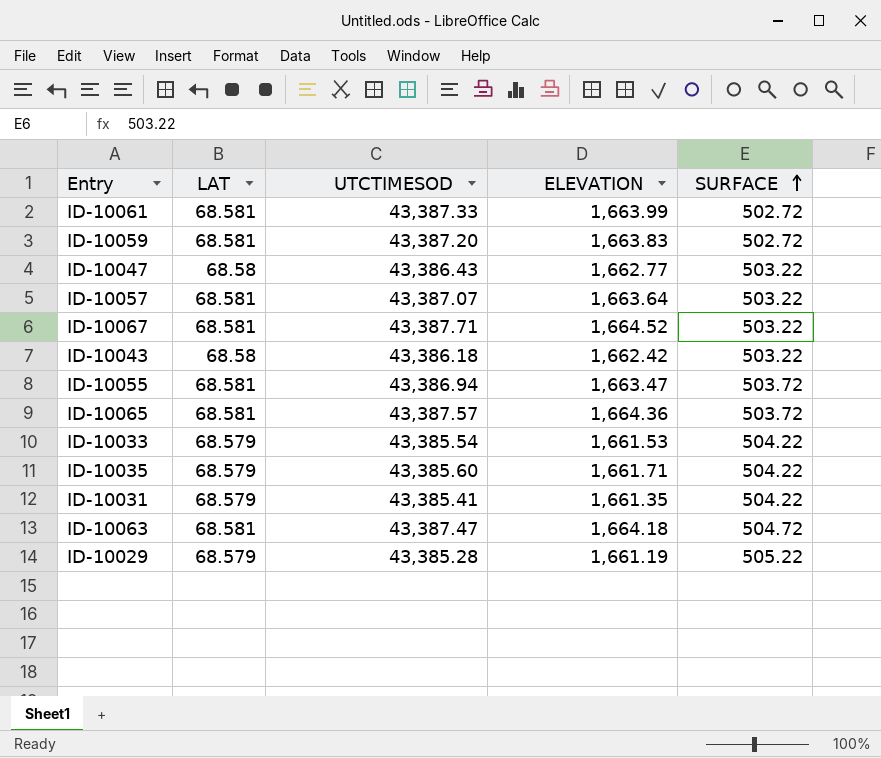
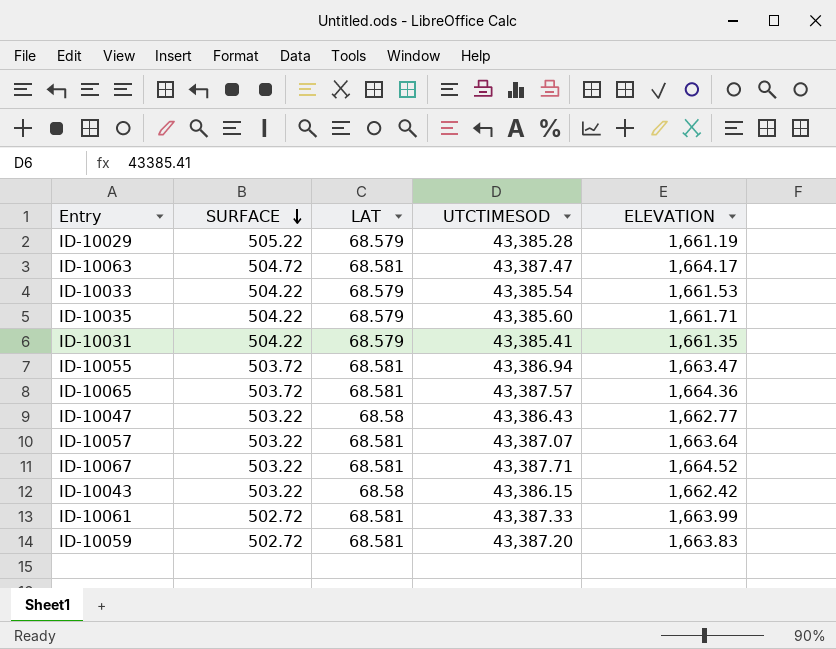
row order: SURFACE ascending -> SURFACE descending
column SURFACE | position: 5 -> 2
ID-10063 | ELEVATION: 1,664.18 -> 1,664.17
ID-10043 | UTCTIMESOD: 43,386.18 -> 43,386.15

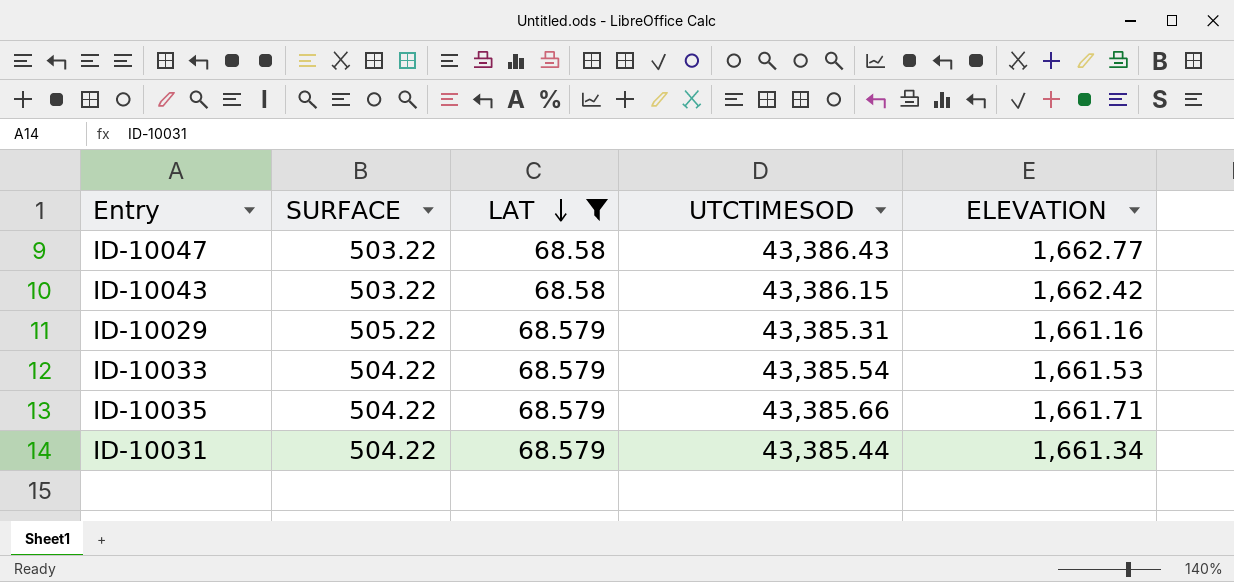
filter: none -> LAT != 68.581
row order: SURFACE descending -> LAT descending
ID-10029 | UTCTIMESOD: 43,385.28 -> 43,385.31
ID-10029 | ELEVATION: 1,661.19 -> 1,661.16
ID-10035 | UTCTIMESOD: 43,385.60 -> 43,385.66
ID-10031 | UTCTIMESOD: 43,385.41 -> 43,385.44
ID-10031 | ELEVATION: 1,661.35 -> 1,661.34

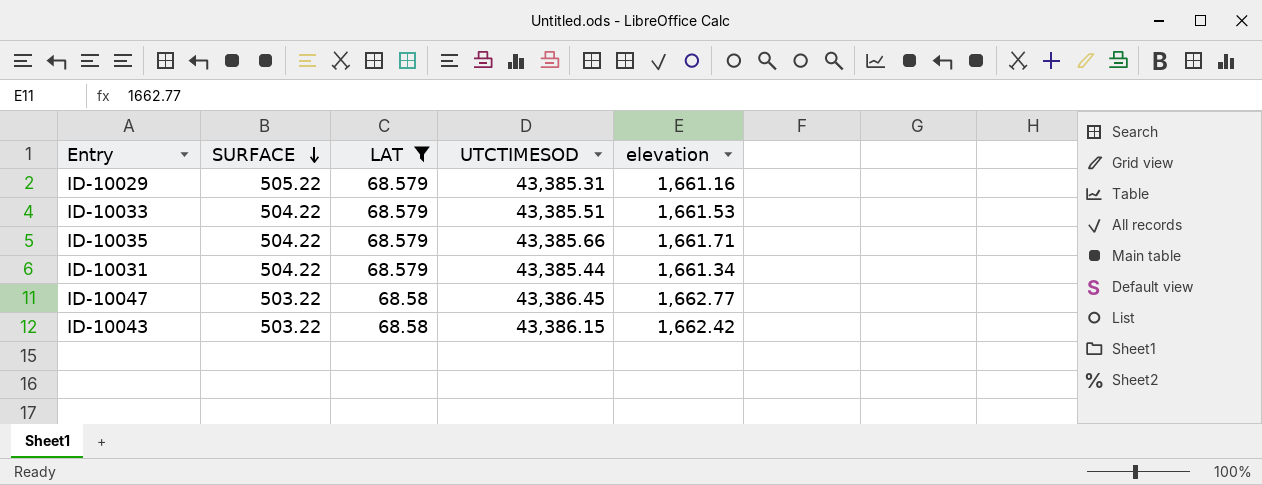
row order: LAT descending -> SURFACE descending
column name: ELEVATION -> elevation
ID-10033 | UTCTIMESOD: 43,385.54 -> 43,385.51
ID-10047 | UTCTIMESOD: 43,386.43 -> 43,386.45

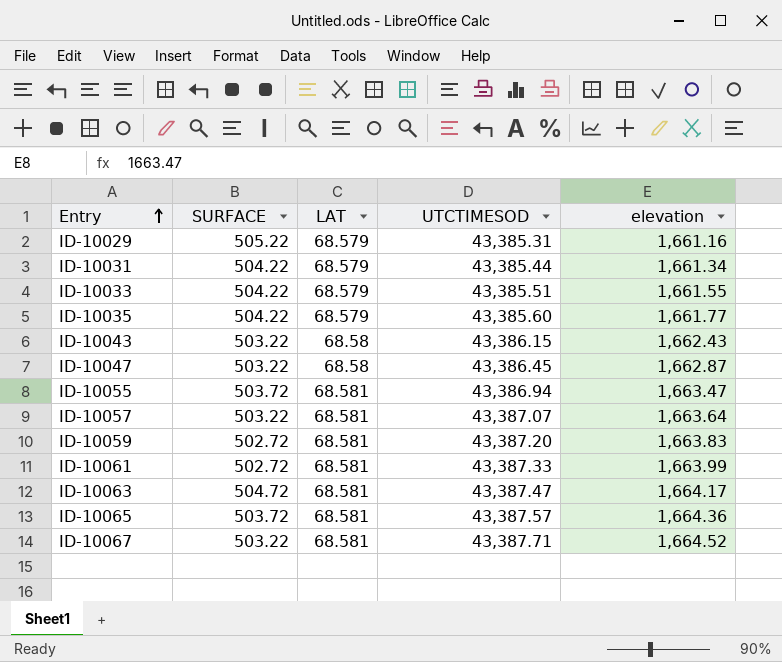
filter: LAT != 68.581 -> none
row order: SURFACE descending -> Entry ascending
ID-10033 | elevation: 1,661.53 -> 1,661.55
ID-10035 | UTCTIMESOD: 43,385.66 -> 43,385.60
ID-10035 | elevation: 1,661.71 -> 1,661.77
ID-10043 | elevation: 1,662.42 -> 1,662.43
ID-10047 | elevation: 1,662.77 -> 1,662.87

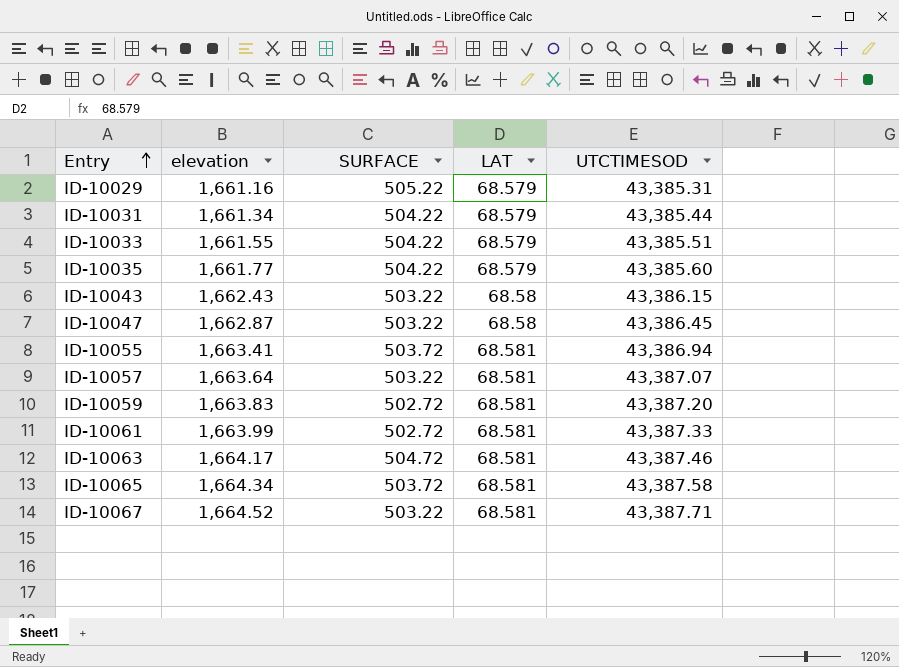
column elevation | position: 5 -> 2
ID-10055 | elevation: 1,663.47 -> 1,663.41
ID-10063 | UTCTIMESOD: 43,387.47 -> 43,387.46
ID-10065 | elevation: 1,664.36 -> 1,664.34
ID-10065 | UTCTIMESOD: 43,387.57 -> 43,387.58

